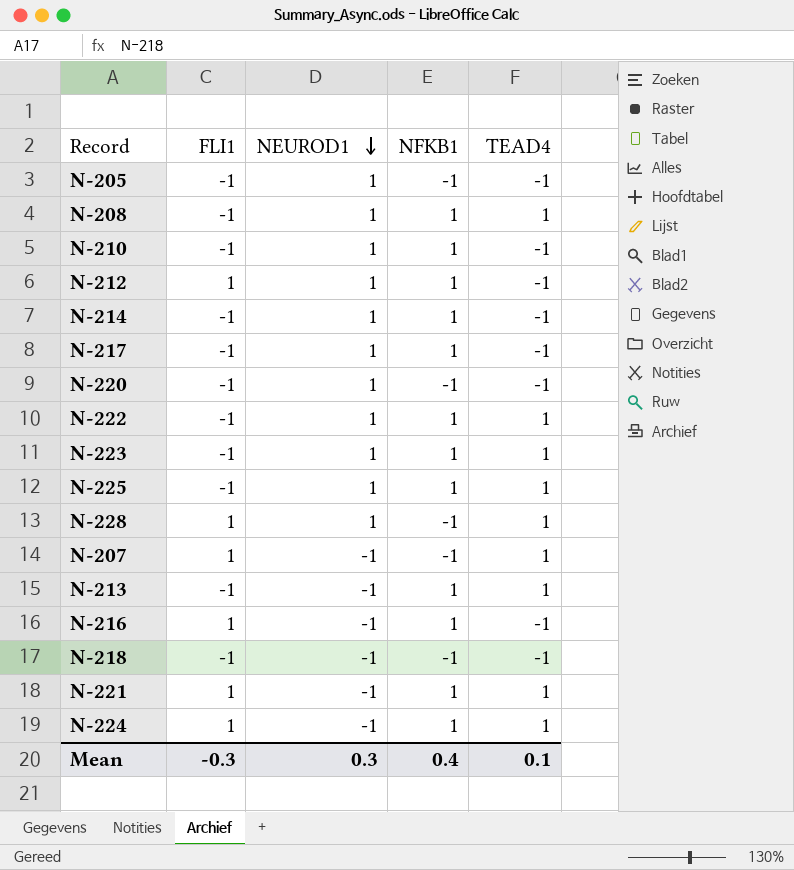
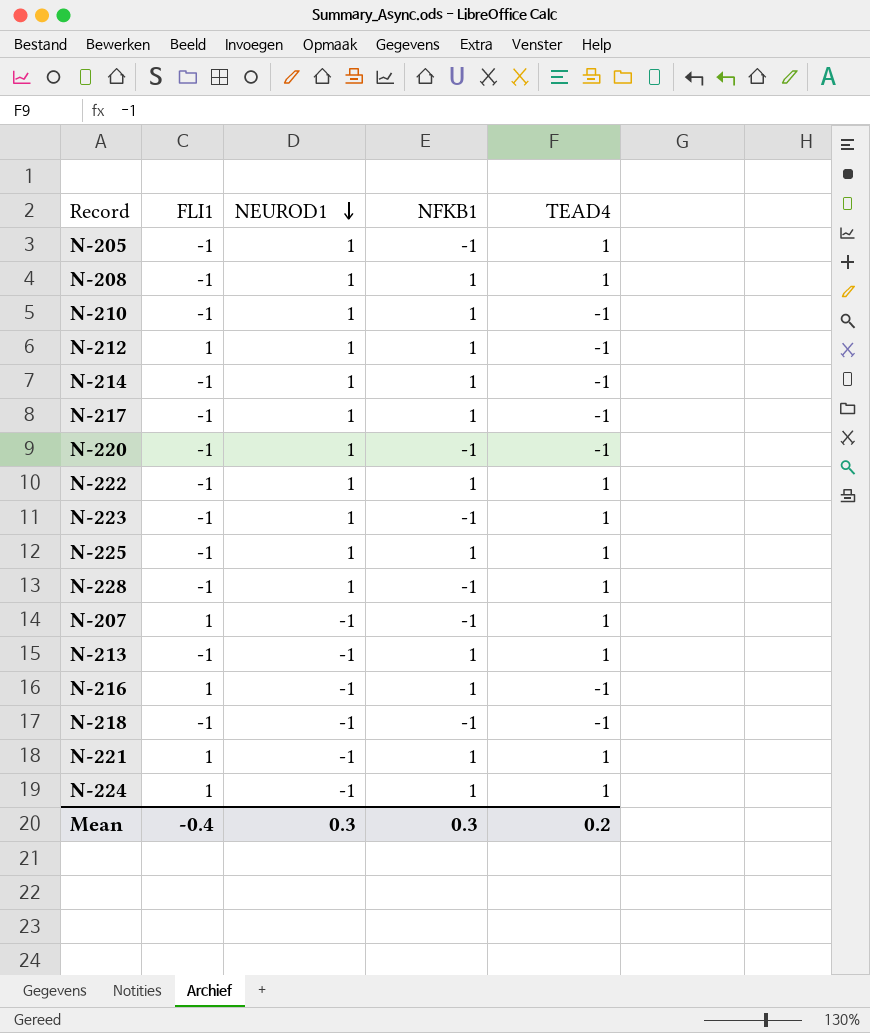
N-205 | TEAD4: -1 -> 1
N-223 | NFKB1: 1 -> -1
N-228 | FLI1: 1 -> -1
Mean | FLI1: -0.3 -> -0.4
Mean | NFKB1: 0.4 -> 0.3
Mean | TEAD4: 0.1 -> 0.2

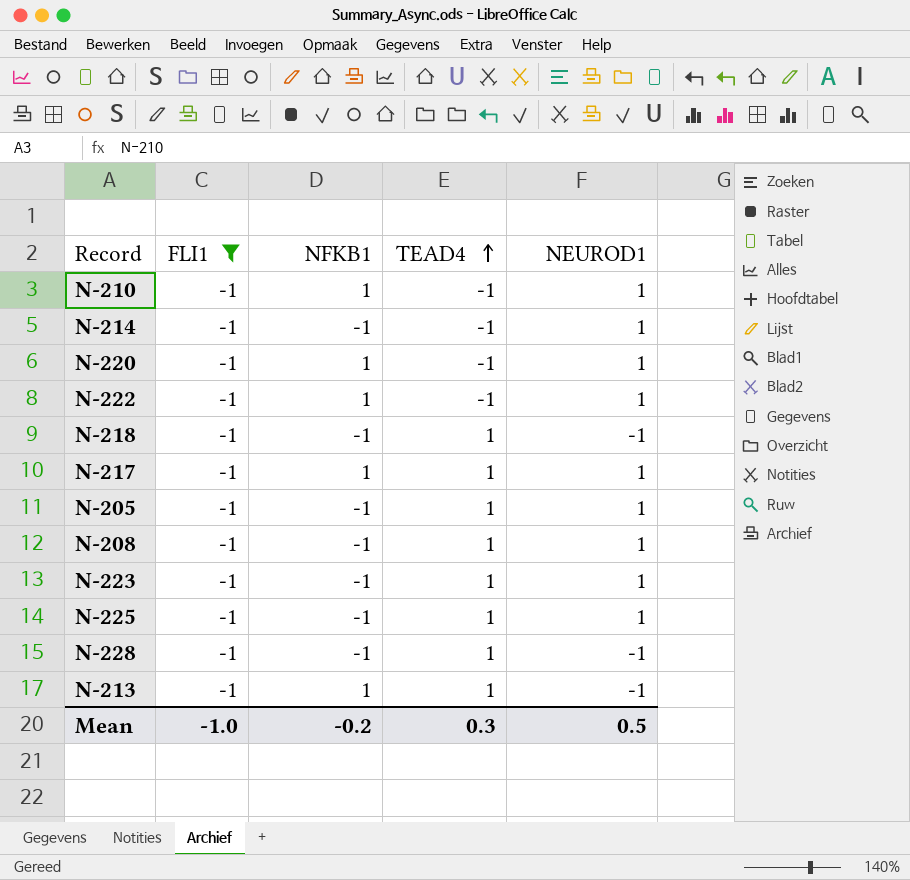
filter: none -> FLI1 = -1
row order: NEUROD1 descending -> TEAD4 ascending
column NEUROD1 | position: 3 -> 5
N-214 | NFKB1: 1 -> -1
N-220 | NFKB1: -1 -> 1
N-222 | TEAD4: 1 -> -1
N-218 | TEAD4: -1 -> 1
N-217 | TEAD4: -1 -> 1
N-208 | NFKB1: 1 -> -1
N-225 | NFKB1: 1 -> -1
N-228 | NEUROD1: 1 -> -1
Mean | FLI1: -0.4 -> -1.0
Mean | NFKB1: 0.3 -> -0.2
Mean | TEAD4: 0.2 -> 0.3
Mean | NEUROD1: 0.3 -> 0.5

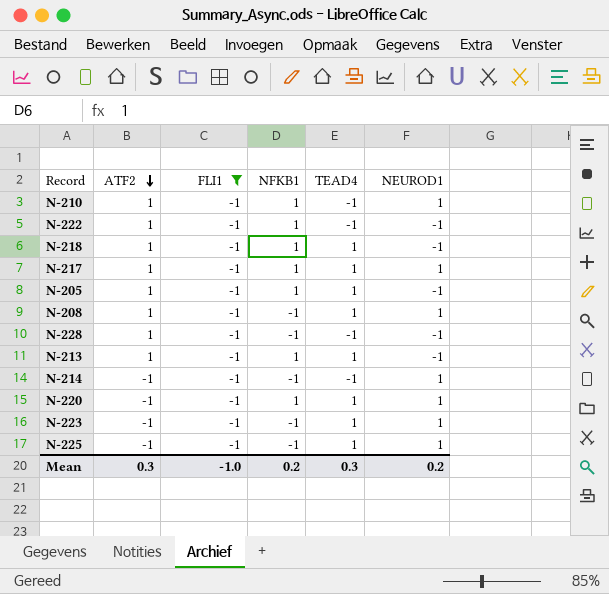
row order: TEAD4 ascending -> ATF2 descending
column ATF2 | position: none -> 2
N-222 | NEUROD1: 1 -> -1
N-218 | NFKB1: -1 -> 1
N-205 | NFKB1: -1 -> 1
N-205 | NEUROD1: 1 -> -1
N-228 | TEAD4: 1 -> -1
N-220 | TEAD4: -1 -> 1
Mean | NFKB1: -0.2 -> 0.2
Mean | NEUROD1: 0.5 -> 0.2

